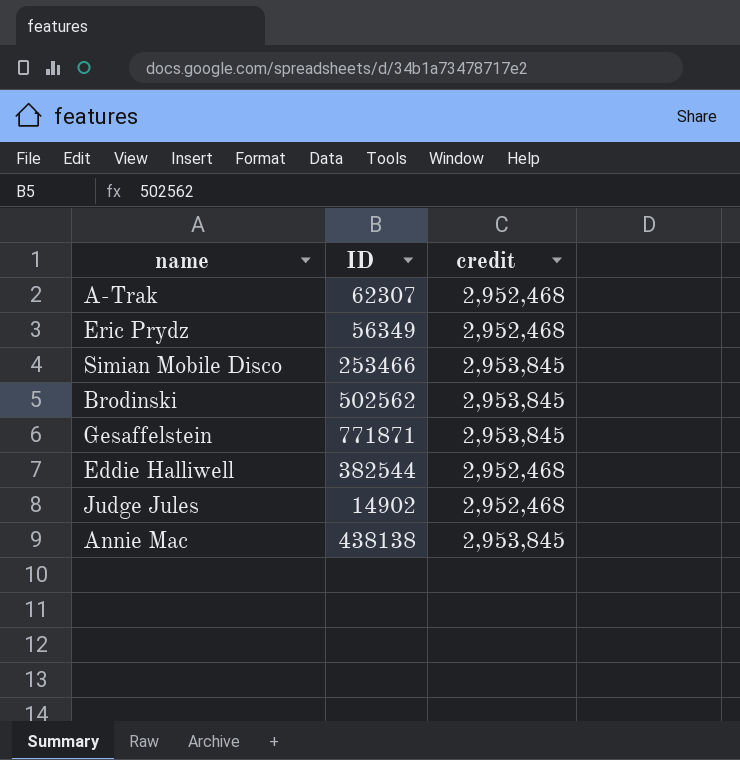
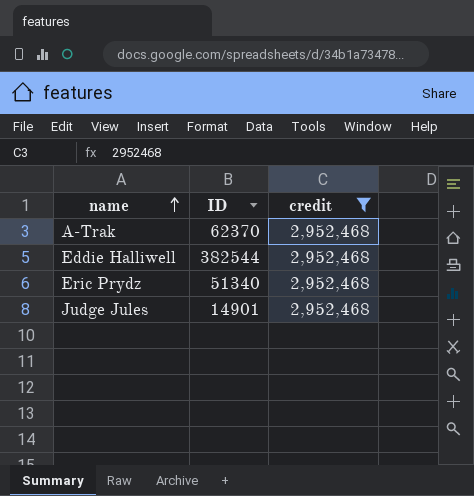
filter: none -> credit = 2,952,468
row order: none -> name ascending
A‐Trak | ID: 62307 -> 62370
Eric Prydz | ID: 56349 -> 51340
Judge Jules | ID: 14902 -> 14901

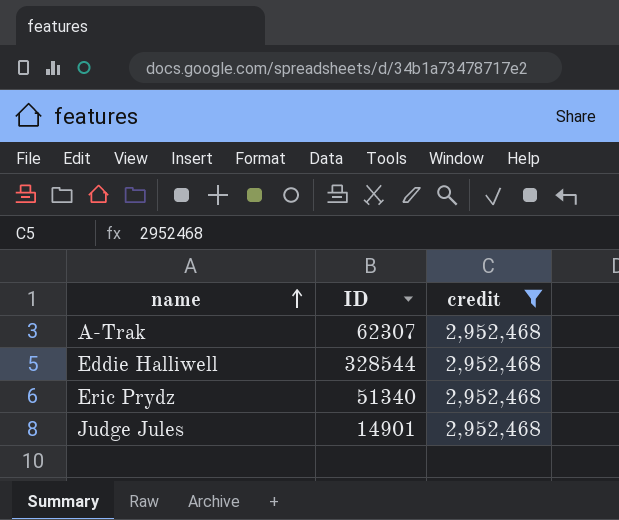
A‐Trak | ID: 62370 -> 62307
Eddie Halliwell | ID: 382544 -> 328544

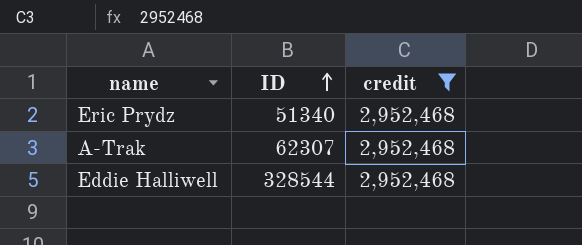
row order: name ascending -> ID ascending
row Judge Jules: 14901 | 2,952,468 -> none

